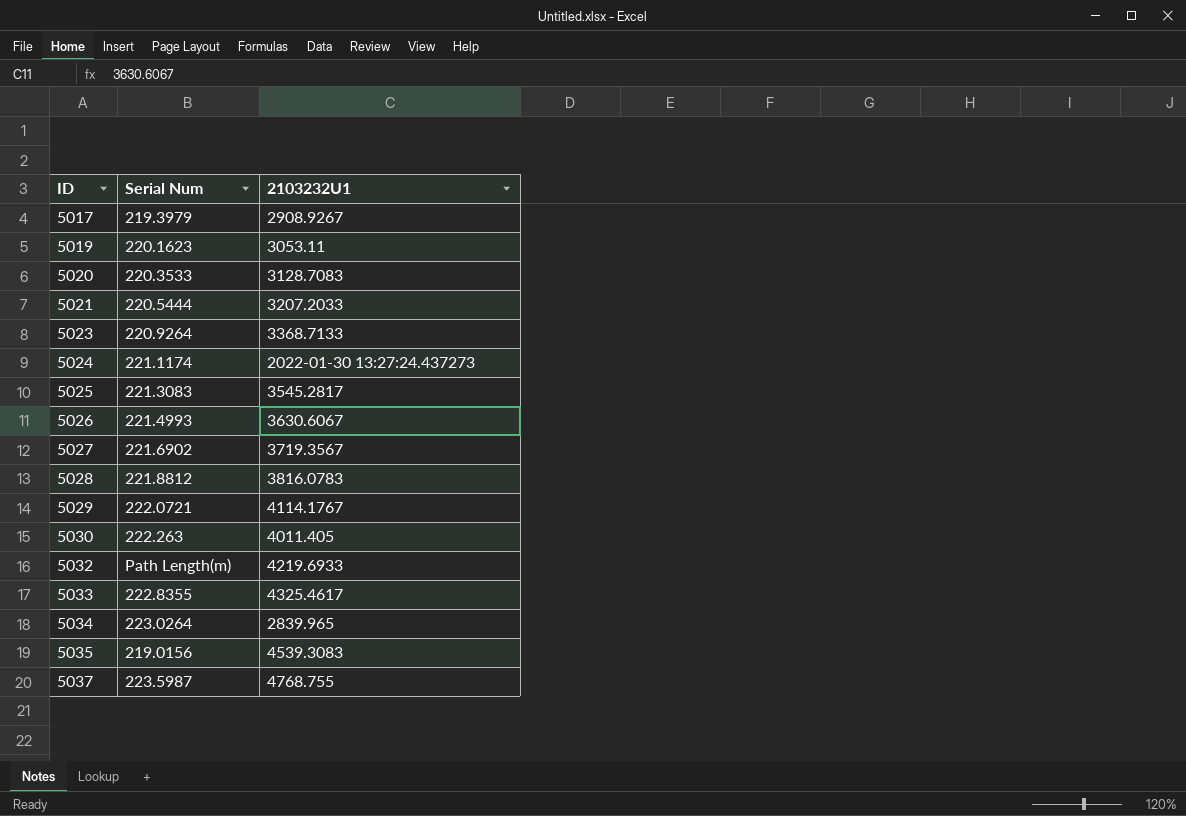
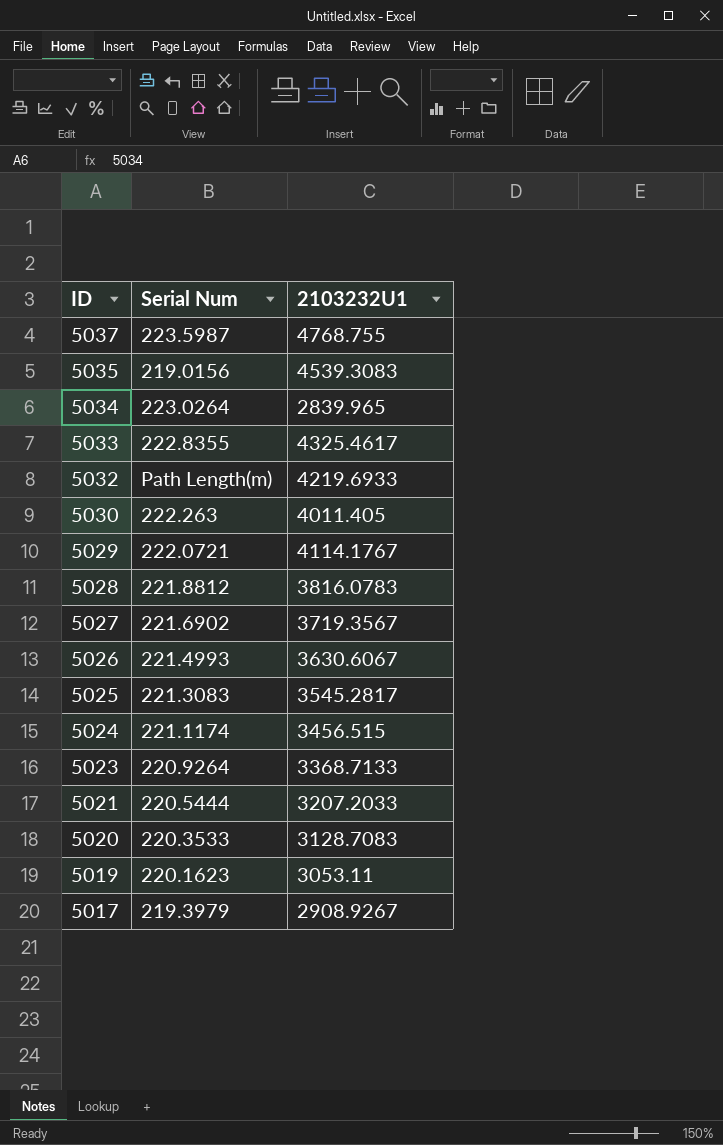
row order: ID ascending -> ID descending
5024 | 2103232U1: 2022-01-30 13:27:24.437273 -> 3456.515

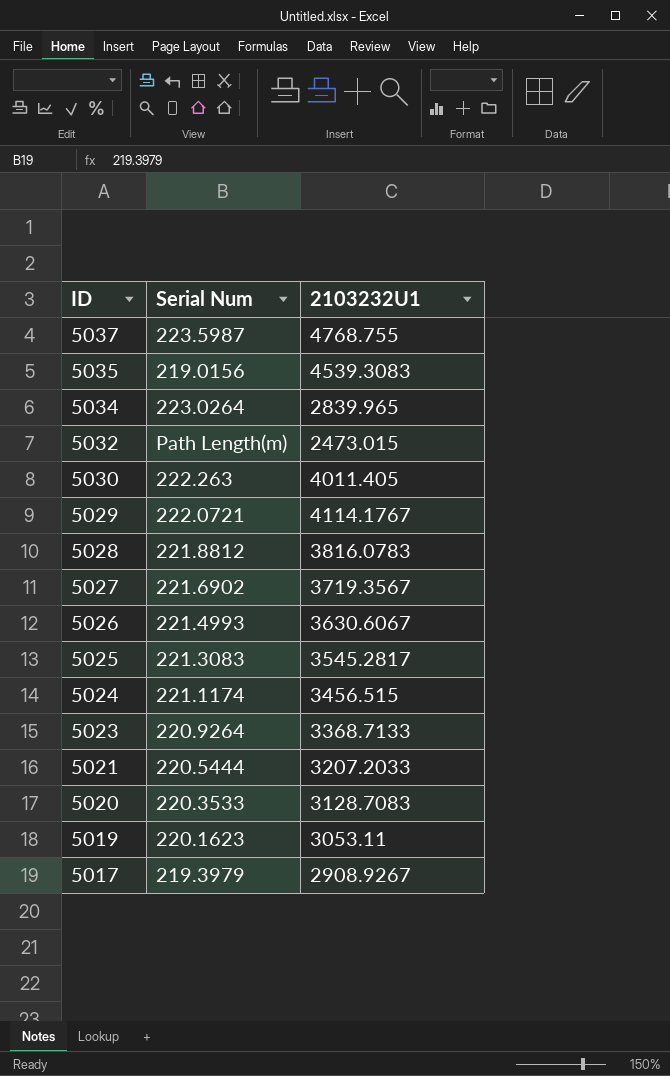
row 5033: 222.8355 | 4325.4617 -> none
5032 | 2103232U1: 4219.6933 -> 2473.015

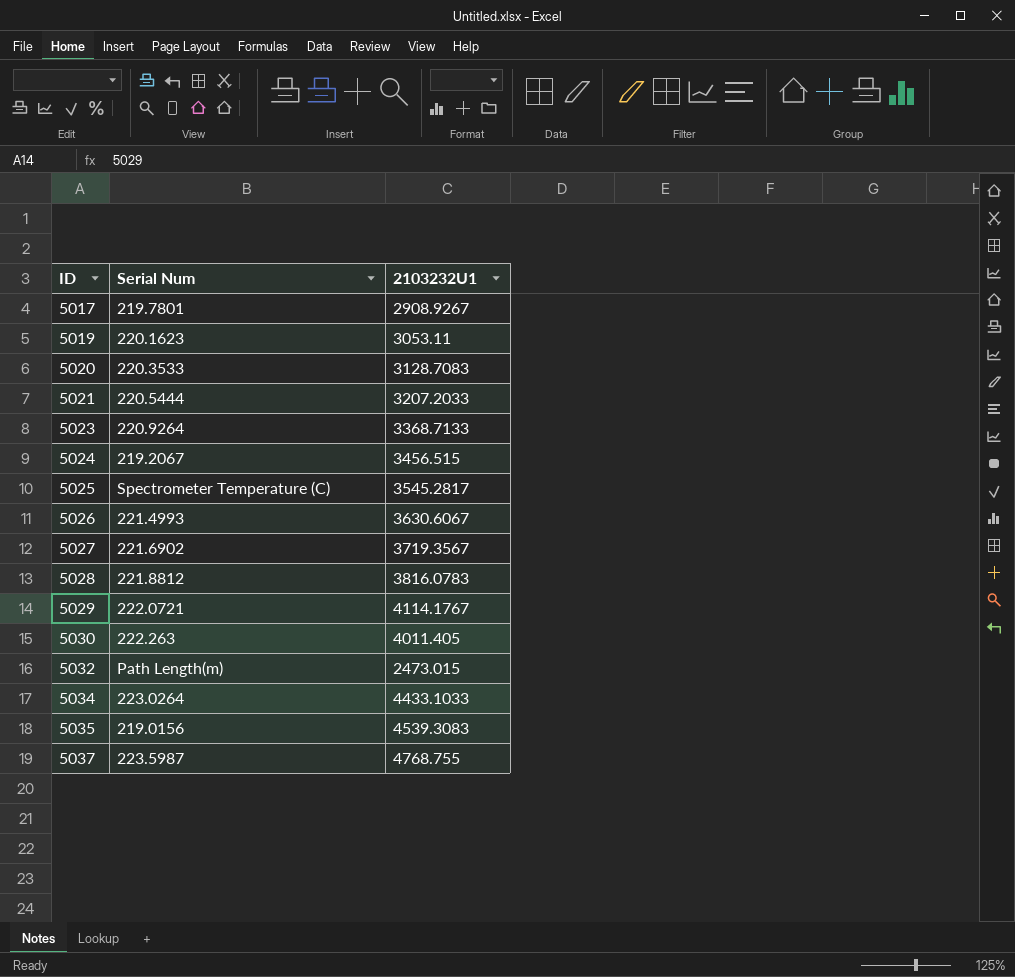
row order: ID descending -> ID ascending
5017 | Serial Num: 219.3979 -> 219.7801
5024 | Serial Num: 221.1174 -> 219.2067
5025 | Serial Num: 221.3083 -> Spectrometer Temperature (C)
5034 | 2103232U1: 2839.965 -> 4433.1033

